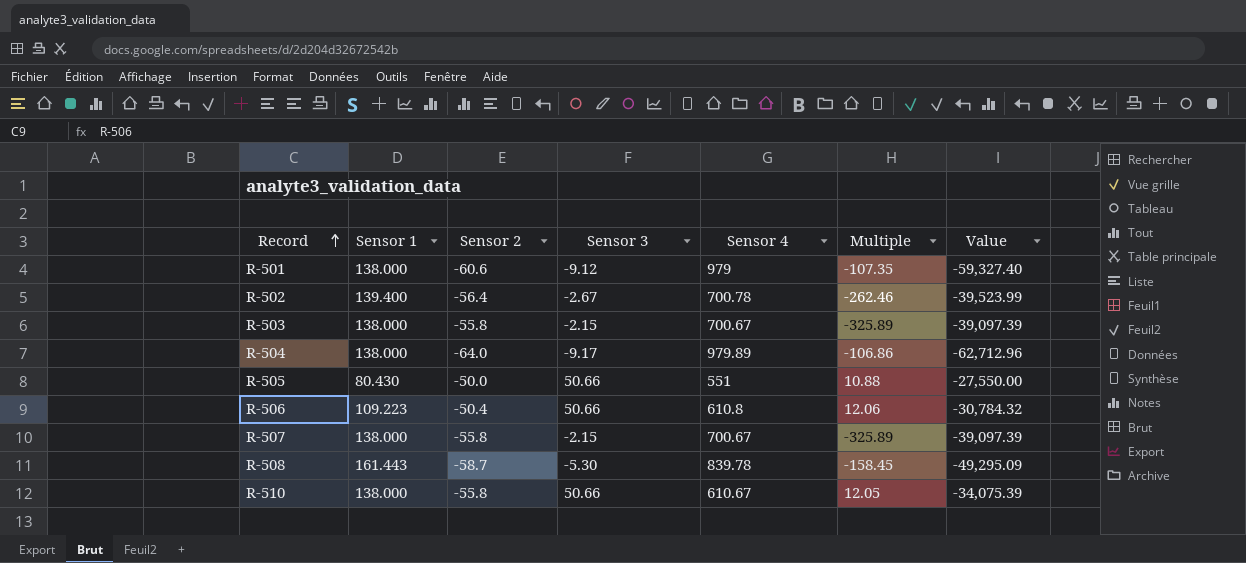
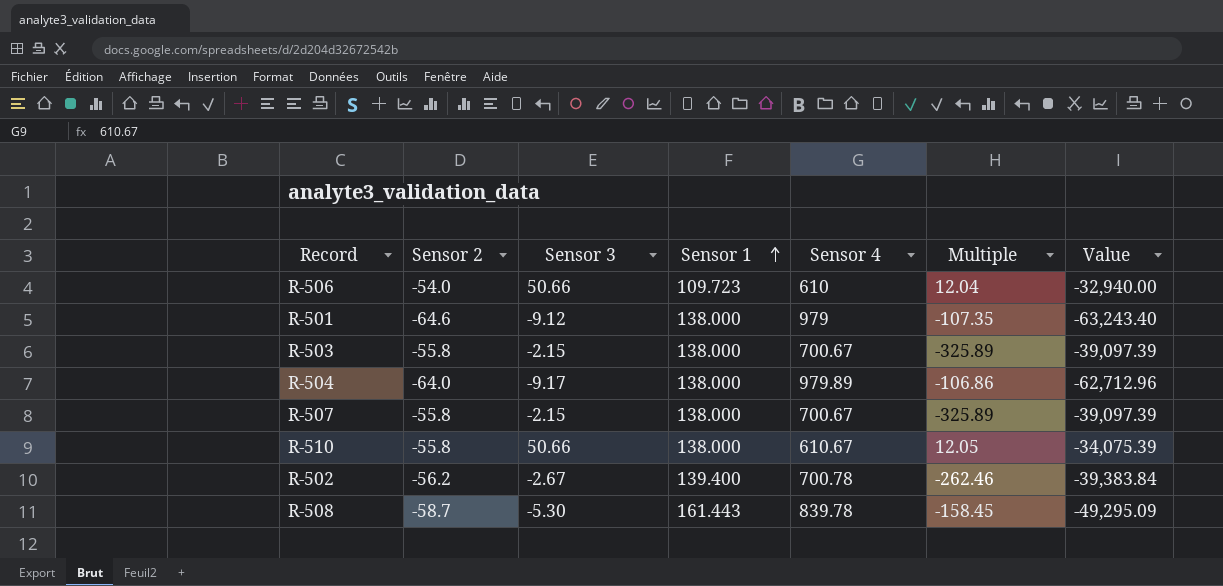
row order: Record ascending -> Sensor 1 ascending
column Sensor 1 | position: 2 -> 4
row R-505: 80.430 | -50.0 | 50.66 | 551 | 10.88 | -27,550.00 -> none
R-506 | Sensor 2: -50.4 -> -54.0
R-506 | Sensor 1: 109.223 -> 109.723
R-506 | Sensor 4: 610.8 -> 610
R-506 | Multiple: 12.06 -> 12.04
R-506 | Value: -30,784.32 -> -32,940.00
R-501 | Sensor 2: -60.6 -> -64.6
R-501 | Value: -59,327.40 -> -63,243.40
R-502 | Sensor 2: -56.4 -> -56.2
R-502 | Value: -39,523.99 -> -39,383.84

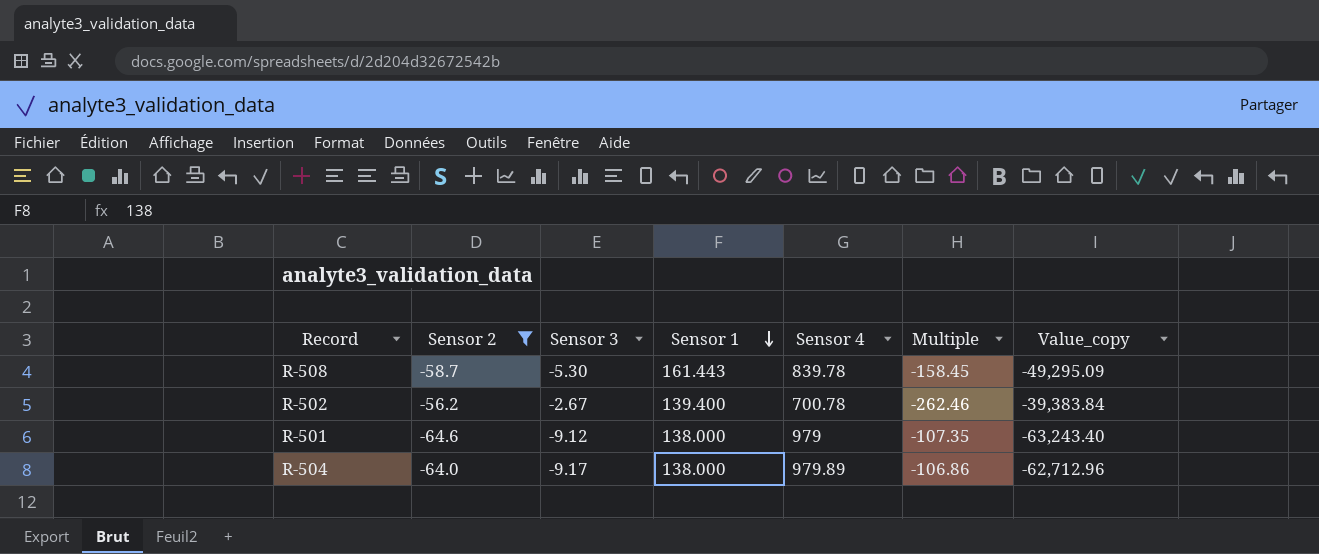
filter: none -> Sensor 2 <= -56.2
row order: Sensor 1 ascending -> Sensor 1 descending
column name: Value -> Value_copy

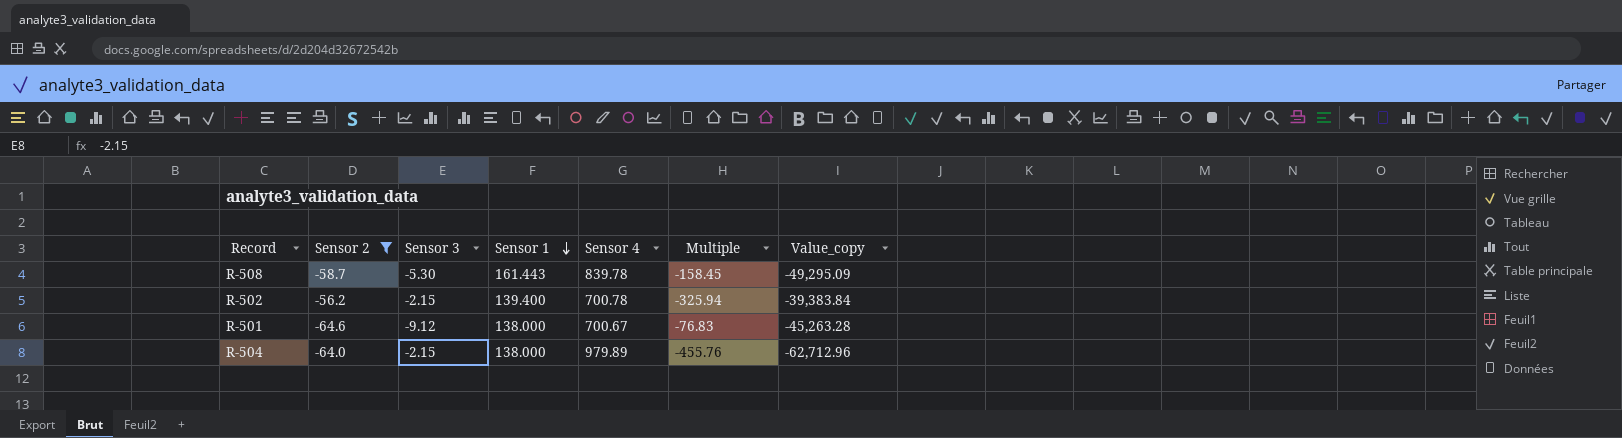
R-502 | Sensor 3: -2.67 -> -2.15
R-502 | Multiple: -262.46 -> -325.94
R-501 | Sensor 4: 979 -> 700.67
R-501 | Multiple: -107.35 -> -76.83
R-501 | Value_copy: -63,243.40 -> -45,263.28
R-504 | Sensor 3: -9.17 -> -2.15
R-504 | Multiple: -106.86 -> -455.76

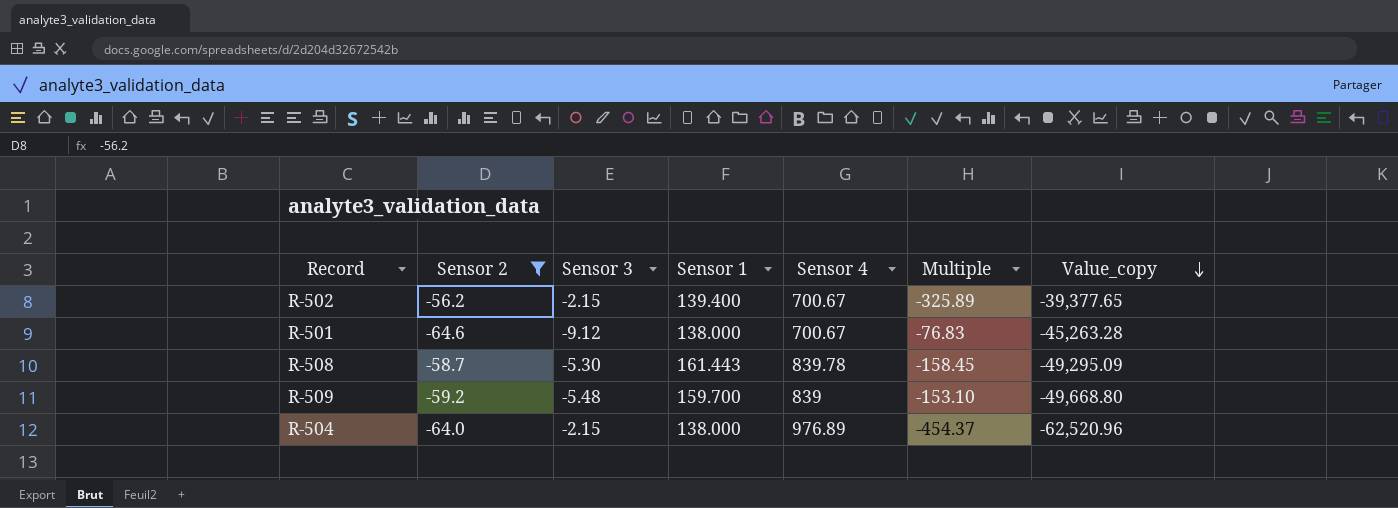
row order: Sensor 1 descending -> Value_copy descending
R-502 | Sensor 4: 700.78 -> 700.67
R-502 | Multiple: -325.94 -> -325.89
R-502 | Value_copy: -39,383.84 -> -39,377.65
row R-509: none -> -59.2 | -5.48 | 159.700 | 839 | -153.10 | -49,668.80
R-504 | Sensor 4: 979.89 -> 976.89
R-504 | Multiple: -455.76 -> -454.37
R-504 | Value_copy: -62,712.96 -> -62,520.96

